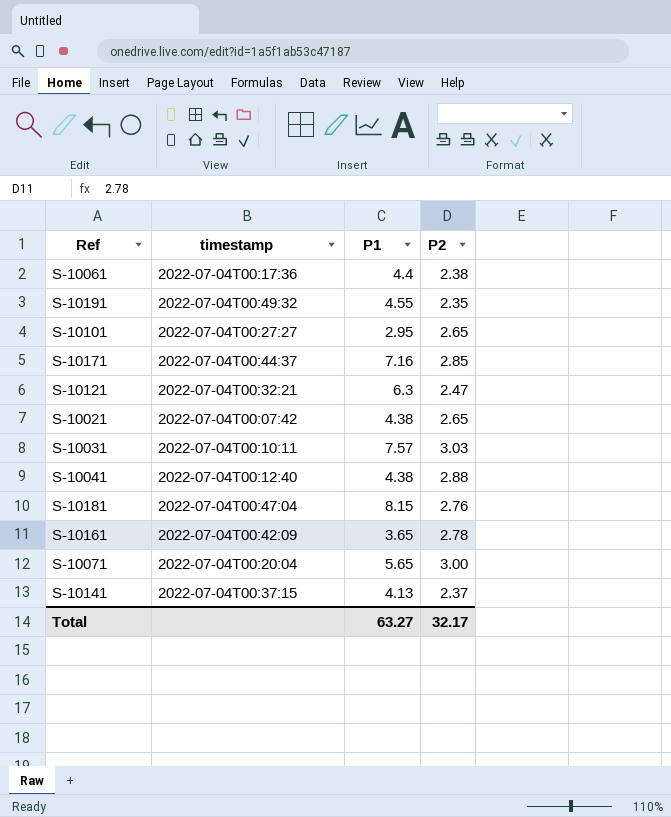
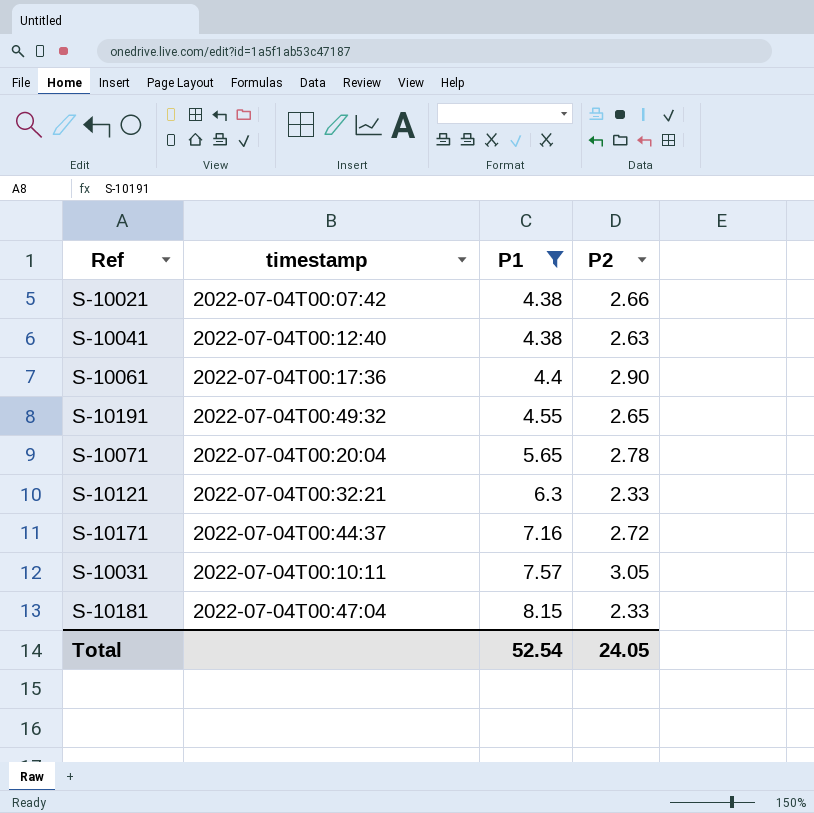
filter: none -> P1 >= 4.38
row order: none -> P1 ascending
S-10021 | P2: 2.65 -> 2.66
S-10041 | P2: 2.88 -> 2.63
S-10061 | P2: 2.38 -> 2.90
S-10191 | P2: 2.35 -> 2.65
S-10071 | P2: 3.00 -> 2.78
S-10121 | P2: 2.47 -> 2.33
S-10171 | P2: 2.85 -> 2.72
S-10031 | P2: 3.03 -> 3.05
S-10181 | P2: 2.76 -> 2.33
Total | P1: 63.27 -> 52.54
Total | P2: 32.17 -> 24.05

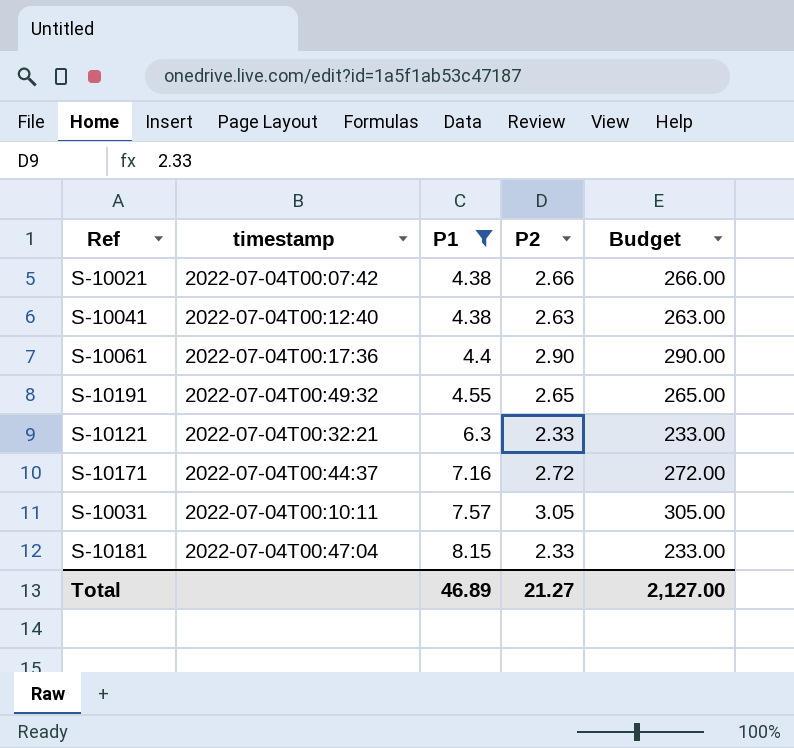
column Budget | formula: none -> [P2] * 100
row S-10071: 2022-07-04T00:20:04 | 5.65 | 2.78 -> none
Total | P1: 52.54 -> 46.89
Total | P2: 24.05 -> 21.27

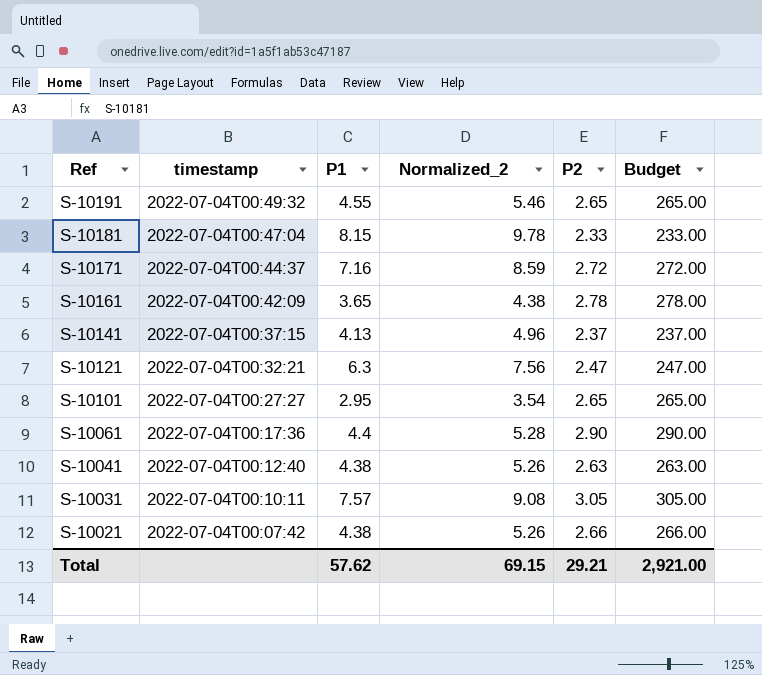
filter: P1 >= 4.38 -> none
row order: P1 ascending -> Ref descending
column Normalized_2 | formula: none -> [P1] * 1.2
S-10121 | P2: 2.33 -> 2.47
S-10121 | Budget: 233.00 -> 247.00
Total | P1: 46.89 -> 57.62
Total | P2: 21.27 -> 29.21
Total | Budget: 2,127.00 -> 2,921.00

